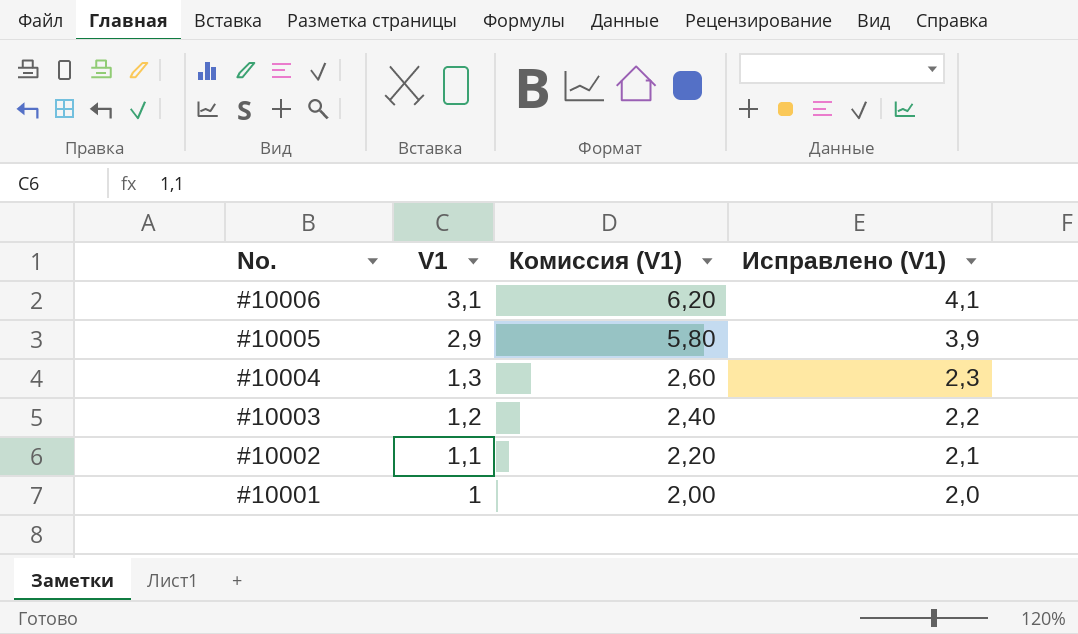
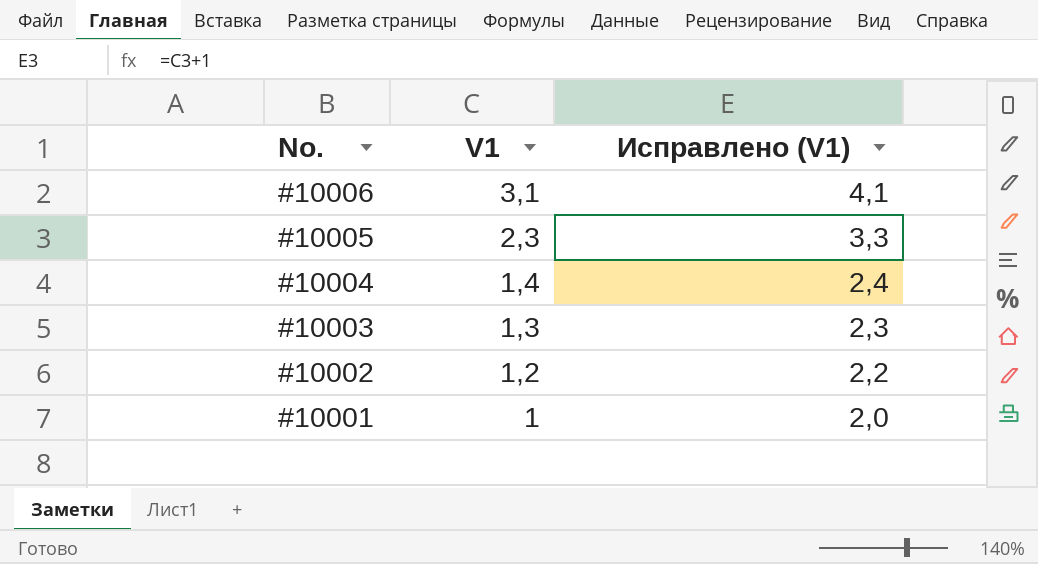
column Комиссия (V1) | formula: [V1] * 2 -> none
#10005 | V1: 2,9 -> 2,3
#10005 | Исправлено (V1): 3,9 -> 3,3
#10004 | V1: 1,3 -> 1,4
#10004 | Исправлено (V1): 2,3 -> 2,4
#10003 | V1: 1,2 -> 1,3
#10003 | Исправлено (V1): 2,2 -> 2,3
#10002 | V1: 1,1 -> 1,2
#10002 | Исправлено (V1): 2,1 -> 2,2

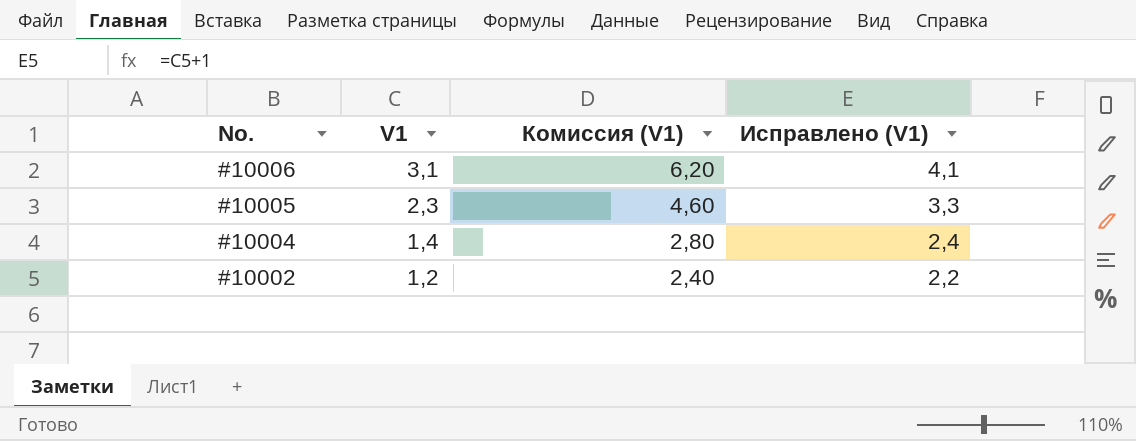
column Комиссия (V1) | formula: none -> [V1] * 2
row #10003: 1,3 | 2,3 -> none
row #10001: 1 | 2,0 -> none

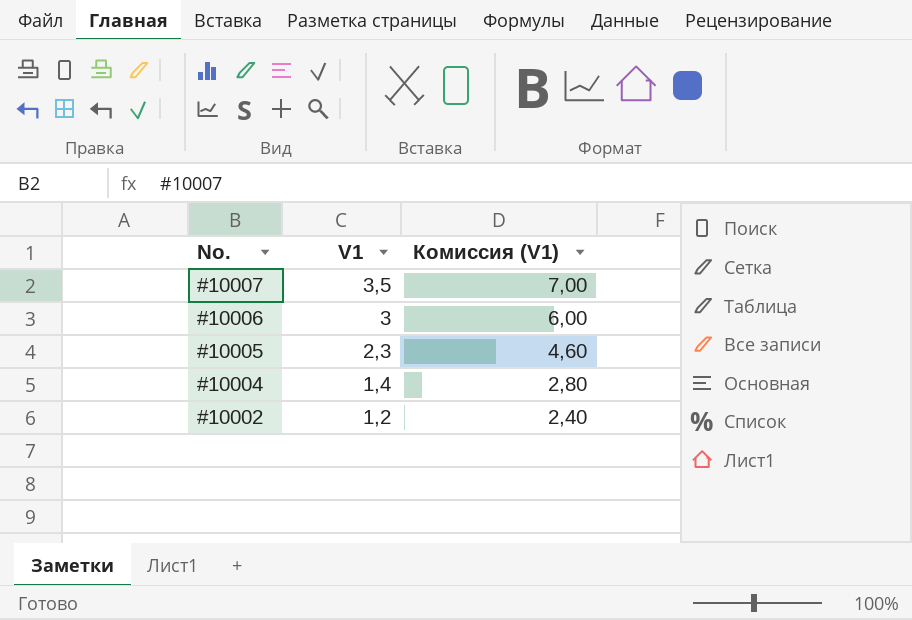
column Исправлено (V1) | formula: [V1] + 1 -> none
row #10007: none -> 3,5 | 7,00
#10006 | V1: 3,1 -> 3
#10006 | Комиссия (V1): 6,20 -> 6,00

